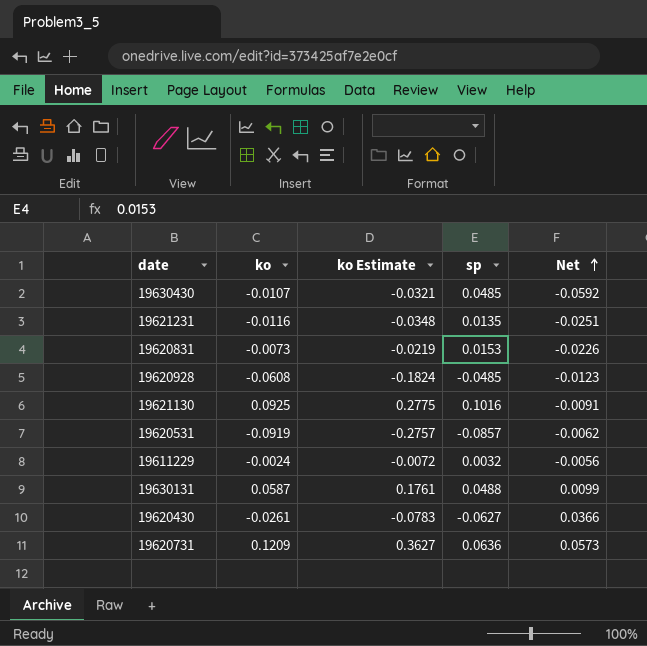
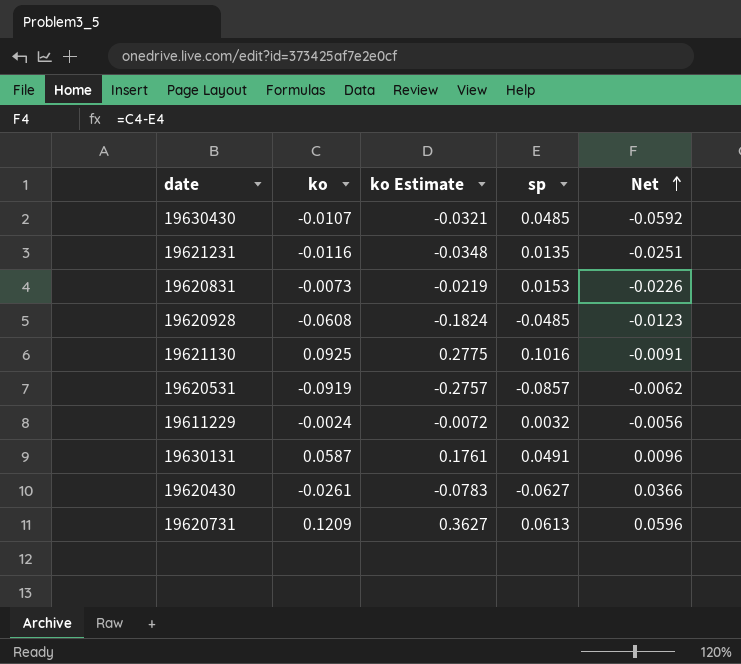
19630131 | sp: 0.0488 -> 0.0491
19630131 | Net: 0.0099 -> 0.0096
19620731 | sp: 0.0636 -> 0.0613
19620731 | Net: 0.0573 -> 0.0596

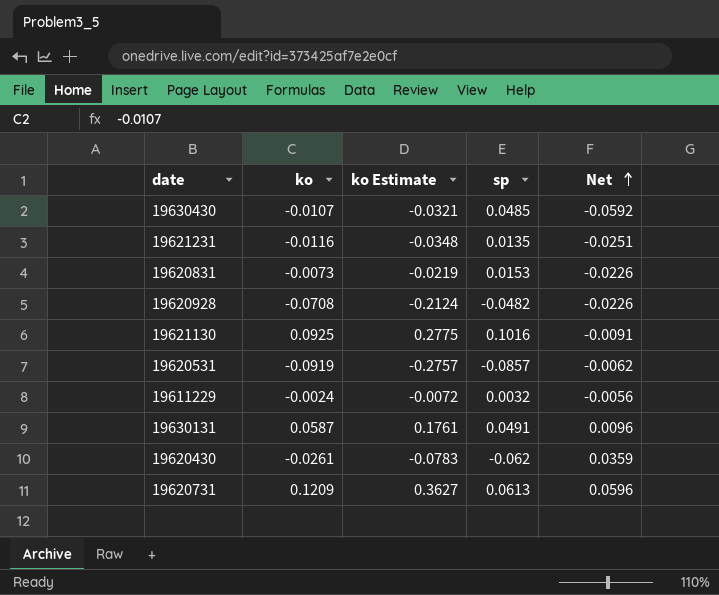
19620928 | ko: -0.0608 -> -0.0708
19620928 | ko Estimate: -0.1824 -> -0.2124
19620928 | sp: -0.0485 -> -0.0482
19620928 | Net: -0.0123 -> -0.0226
19620430 | sp: -0.0627 -> -0.062
19620430 | Net: 0.0366 -> 0.0359

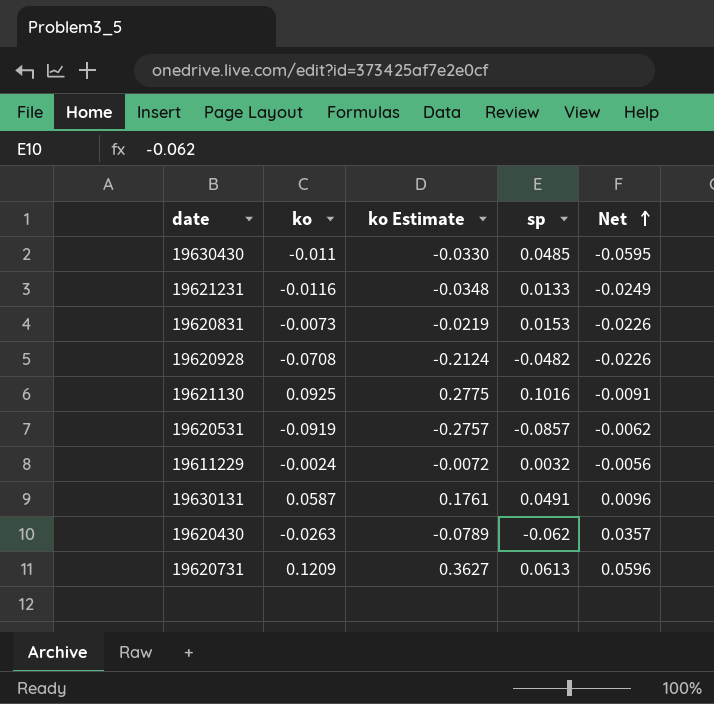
19630430 | ko: -0.0107 -> -0.011
19630430 | ko Estimate: -0.0321 -> -0.0330
19630430 | Net: -0.0592 -> -0.0595
19621231 | sp: 0.0135 -> 0.0133
19621231 | Net: -0.0251 -> -0.0249
19620430 | ko: -0.0261 -> -0.0263
19620430 | ko Estimate: -0.0783 -> -0.0789
19620430 | Net: 0.0359 -> 0.0357

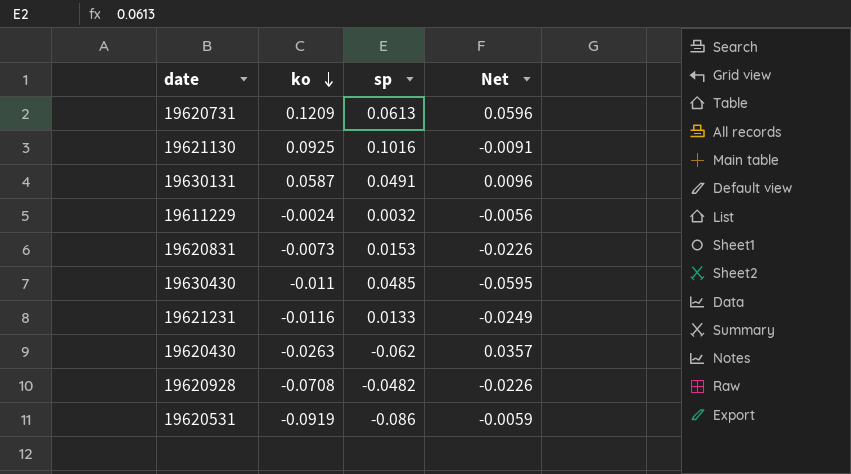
row order: Net ascending -> ko descending
column ko Estimate | formula: [ko] * 3 -> none
19620531 | sp: -0.0857 -> -0.086
19620531 | Net: -0.0062 -> -0.0059

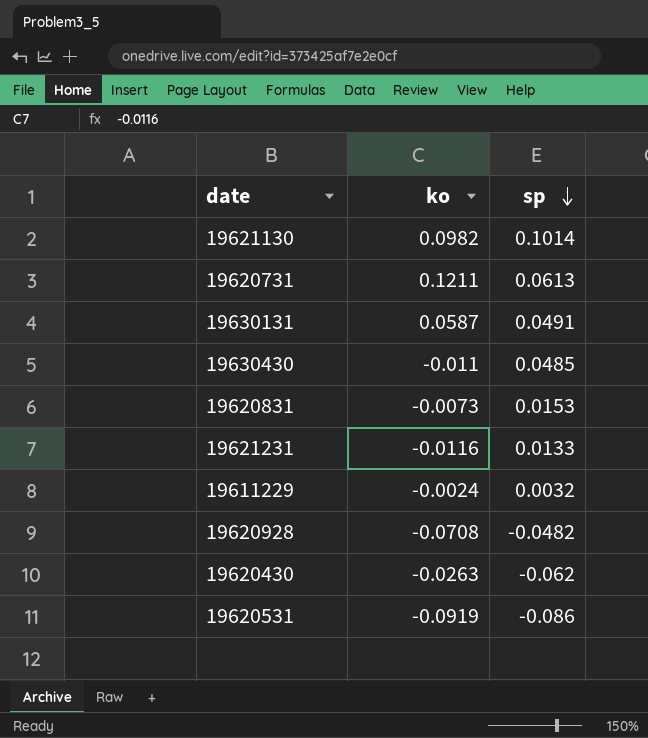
row order: ko descending -> sp descending
column Net | formula: [ko] - [sp] -> none
19621130 | ko: 0.0925 -> 0.0982
19621130 | sp: 0.1016 -> 0.1014
19620731 | ko: 0.1209 -> 0.1211

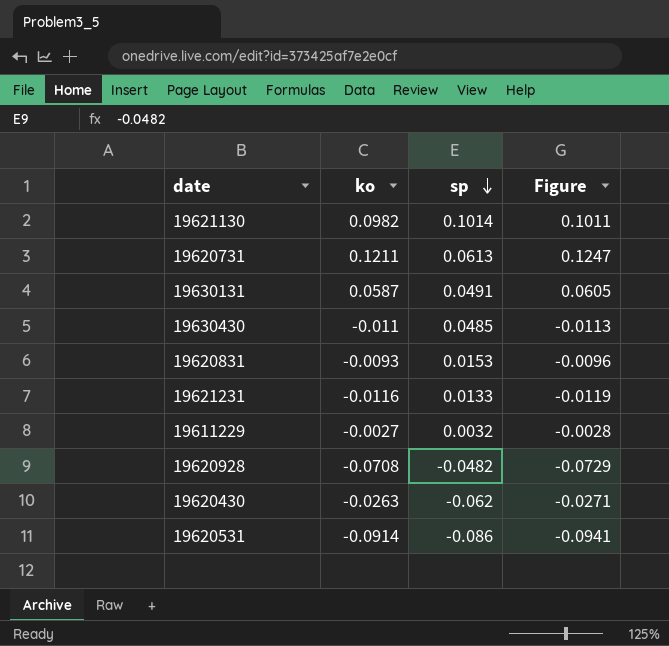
column Figure | formula: none -> [ko] * 1.03
19620831 | ko: -0.0073 -> -0.0093
19611229 | ko: -0.0024 -> -0.0027
19620531 | ko: -0.0919 -> -0.0914

